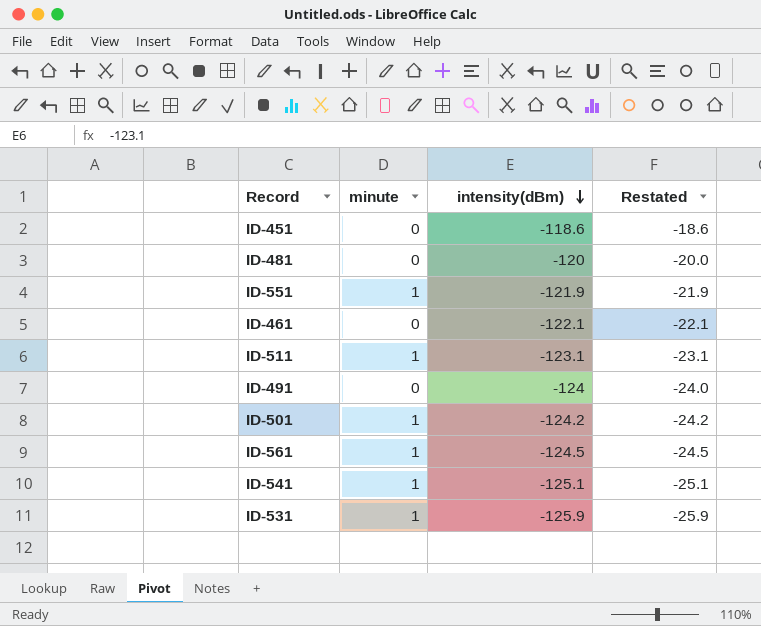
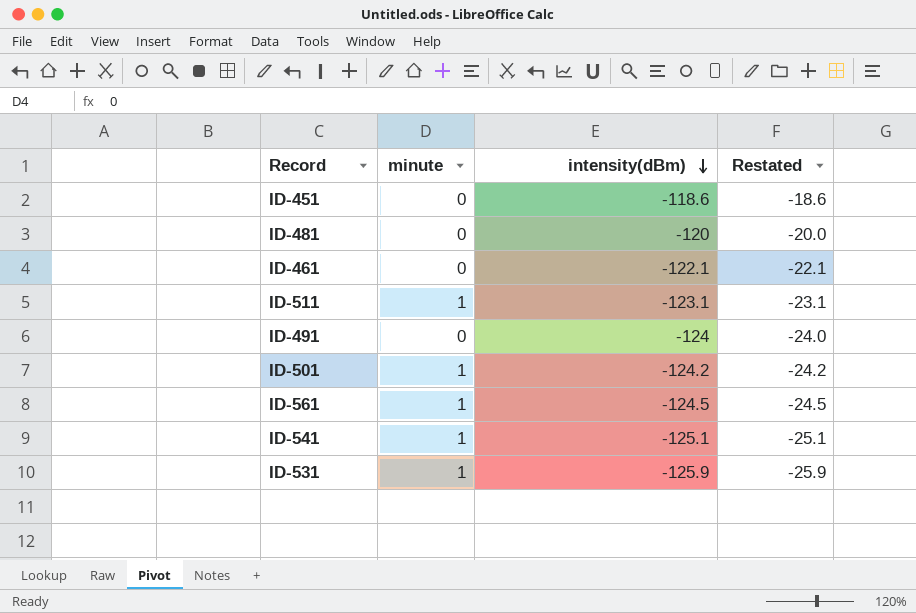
row ID-551: 1 | -121.9 | -21.9 -> none

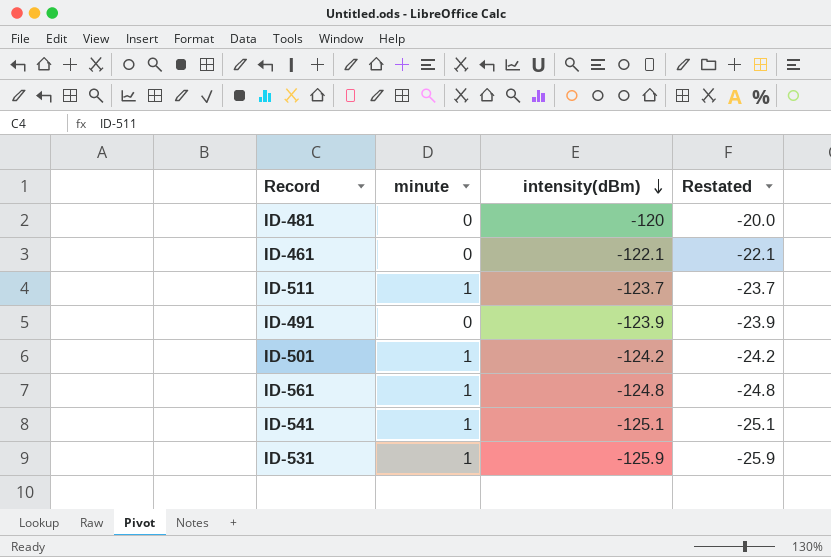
row ID-451: 0 | -118.6 | -18.6 -> none
ID-511 | intensity(dBm): -123.1 -> -123.7
ID-511 | Restated: -23.1 -> -23.7
ID-491 | intensity(dBm): -124 -> -123.9
ID-491 | Restated: -24.0 -> -23.9
ID-561 | intensity(dBm): -124.5 -> -124.8
ID-561 | Restated: -24.5 -> -24.8

